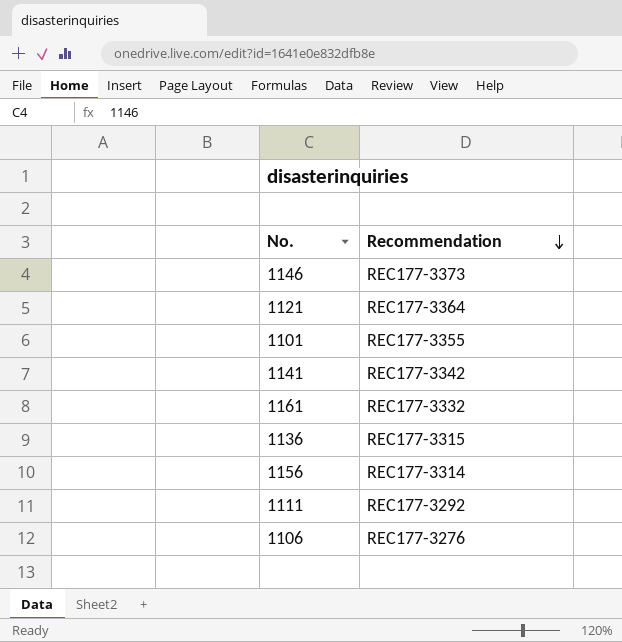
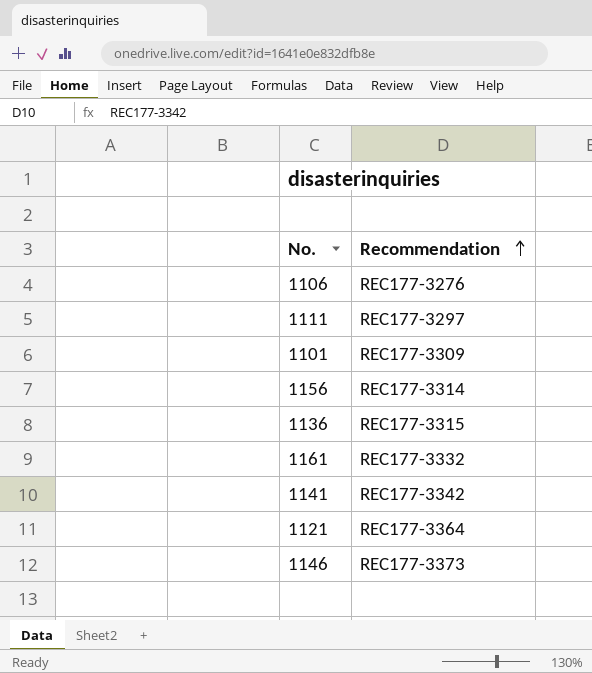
row order: Recommendation descending -> Recommendation ascending
1111 | Recommendation: REC177-3292 -> REC177-3297
1101 | Recommendation: REC177-3355 -> REC177-3309

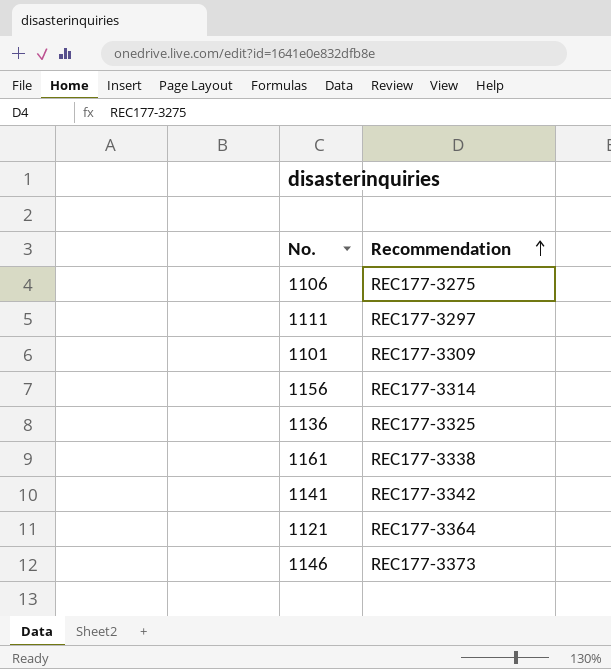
1106 | Recommendation: REC177-3276 -> REC177-3275
1136 | Recommendation: REC177-3315 -> REC177-3325
1161 | Recommendation: REC177-3332 -> REC177-3338

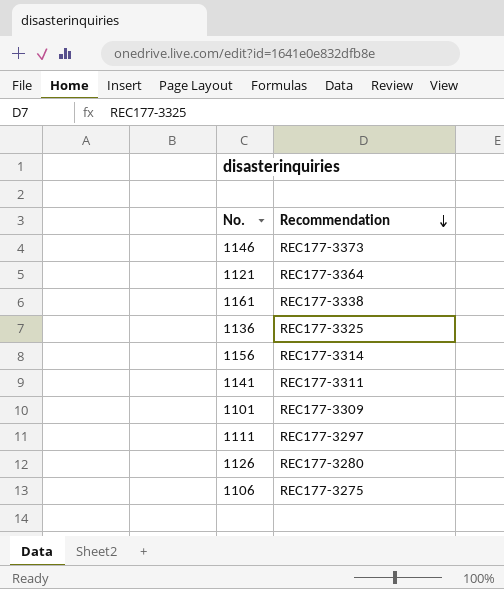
row order: Recommendation ascending -> Recommendation descending
1141 | Recommendation: REC177-3342 -> REC177-3311
row 1126: none -> REC177-3280

